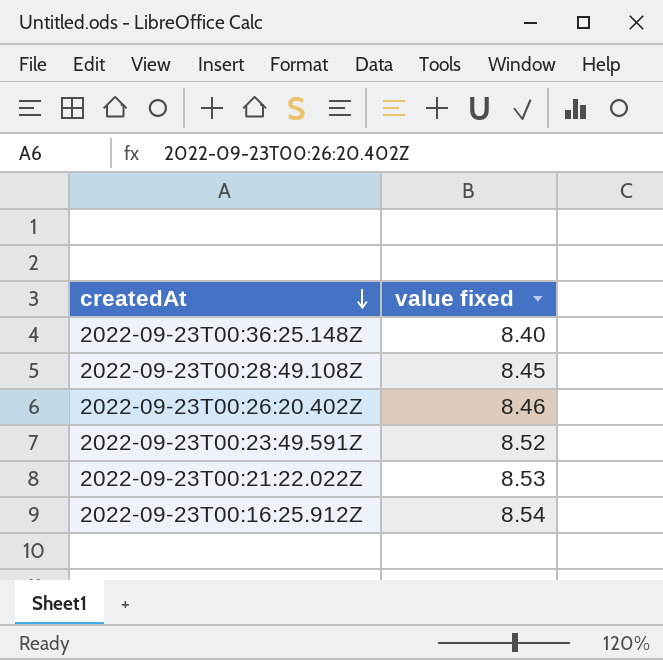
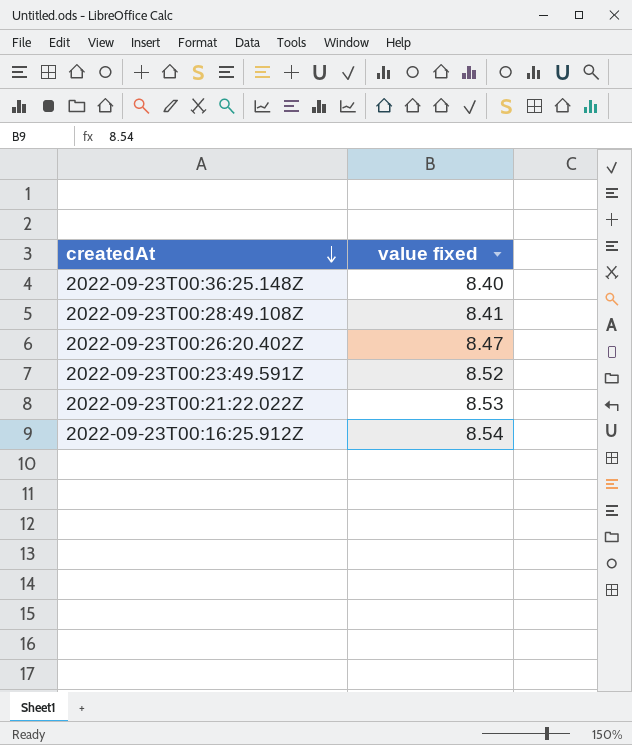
2022-09-23T00:28:49.108Z | value fixed: 8.45 -> 8.41
2022-09-23T00:26:20.402Z | value fixed: 8.46 -> 8.47

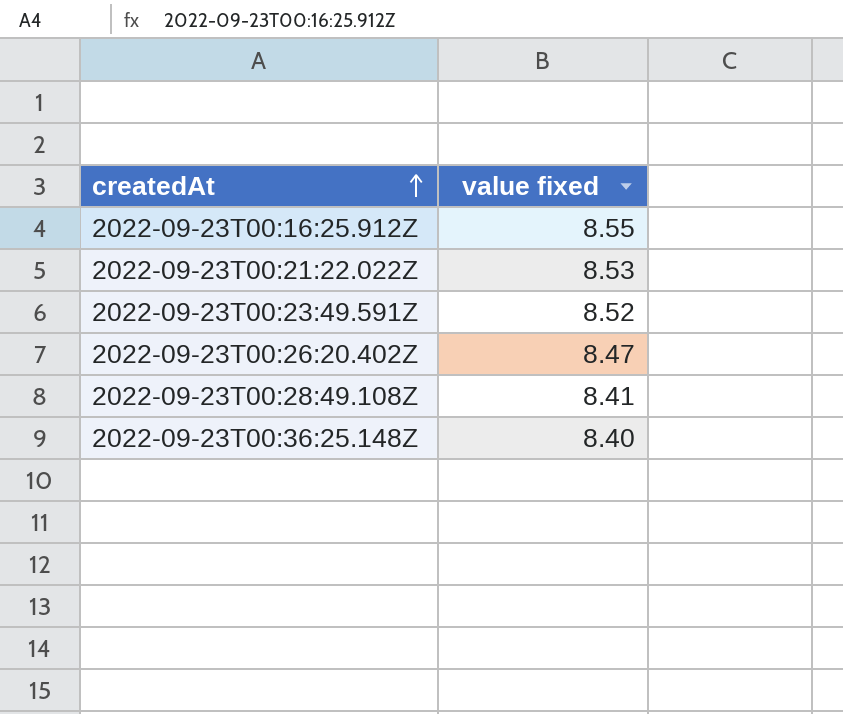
row order: createdAt descending -> createdAt ascending
2022-09-23T00:16:25.912Z | value fixed: 8.54 -> 8.55

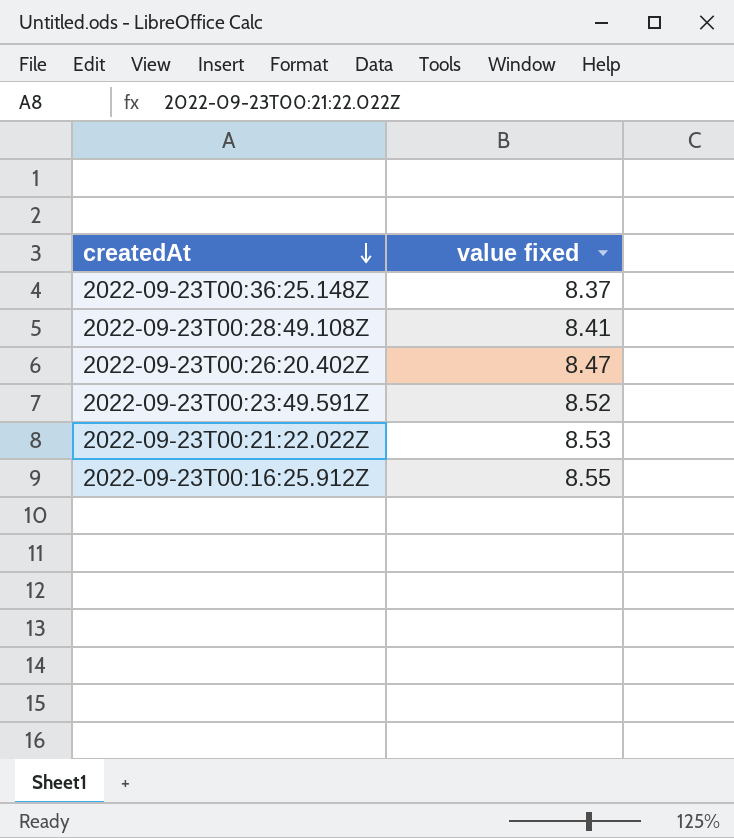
row order: createdAt ascending -> createdAt descending
2022-09-23T00:36:25.148Z | value fixed: 8.40 -> 8.37

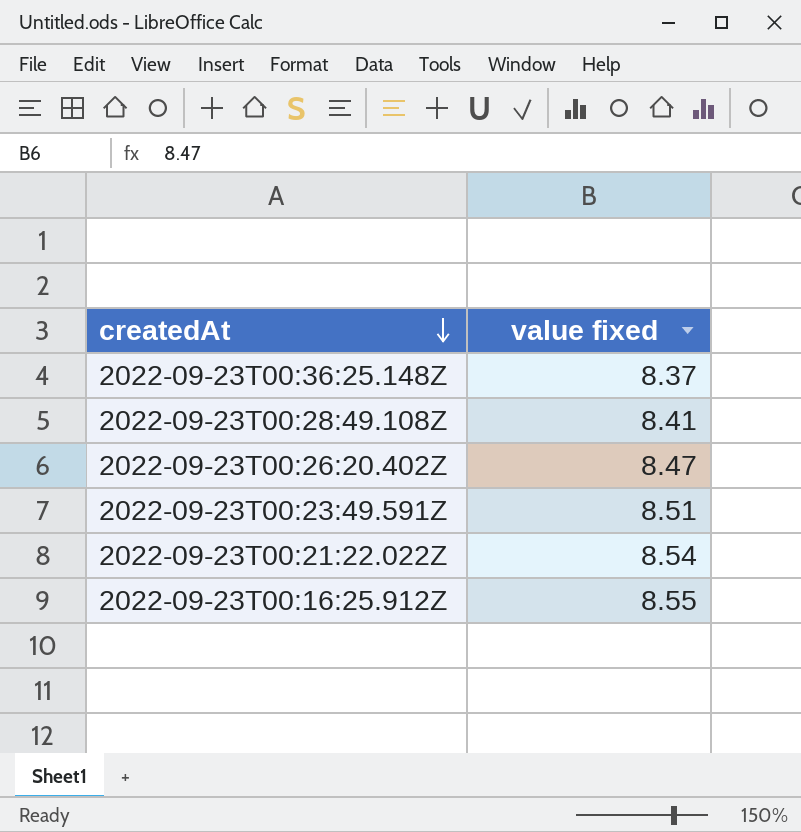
2022-09-23T00:23:49.591Z | value fixed: 8.52 -> 8.51
2022-09-23T00:21:22.022Z | value fixed: 8.53 -> 8.54

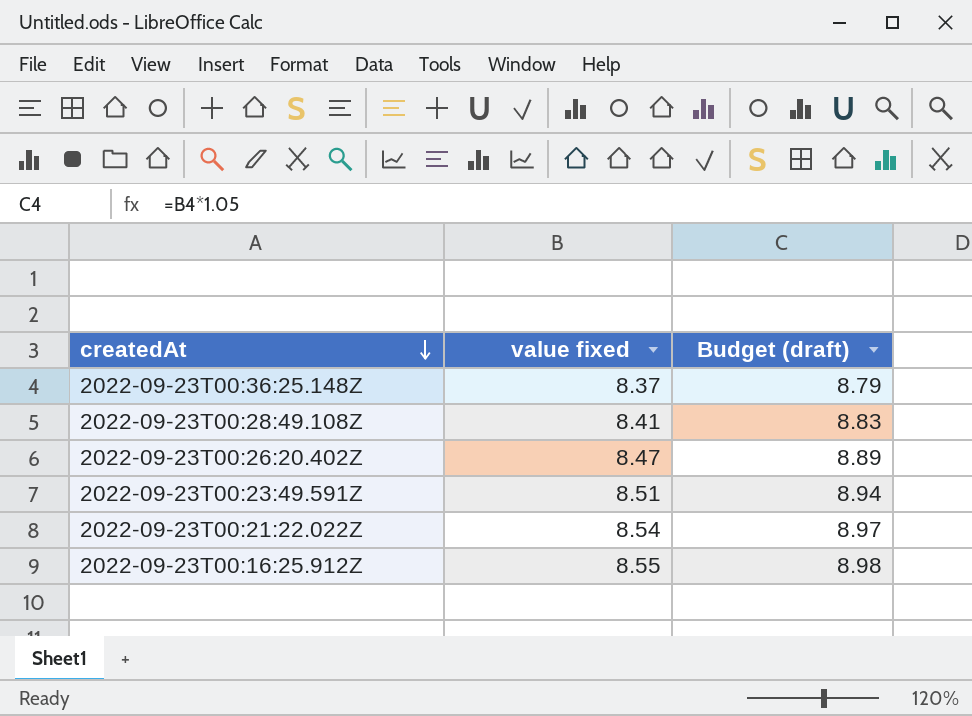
column Budget (draft) | formula: none -> [value fixed] * 1.05

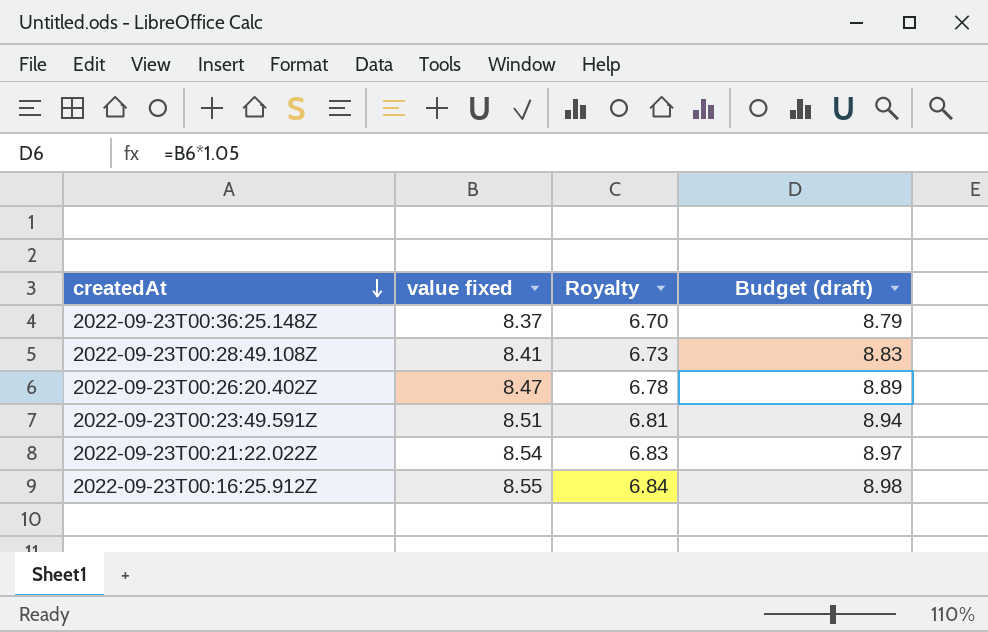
column Royalty | formula: none -> [value fixed] * 0.8

